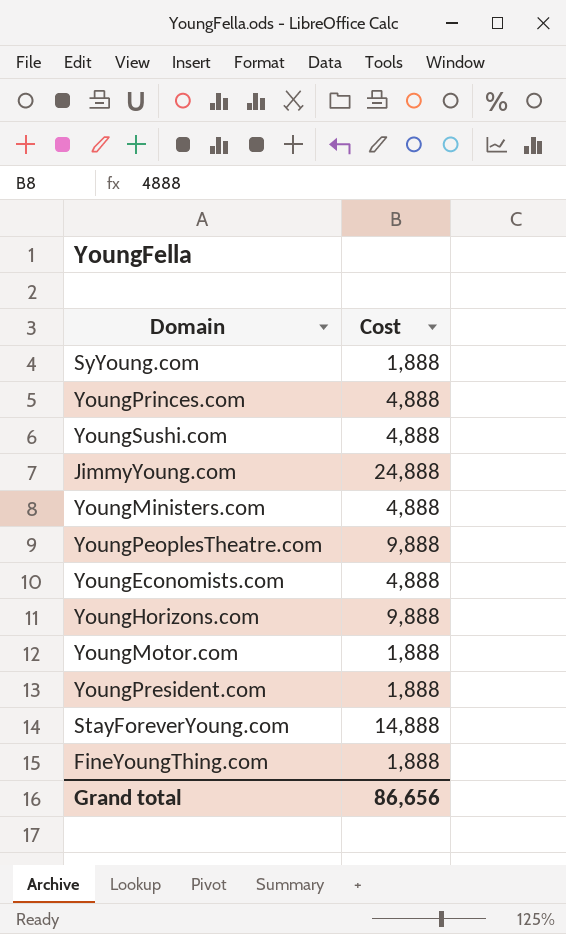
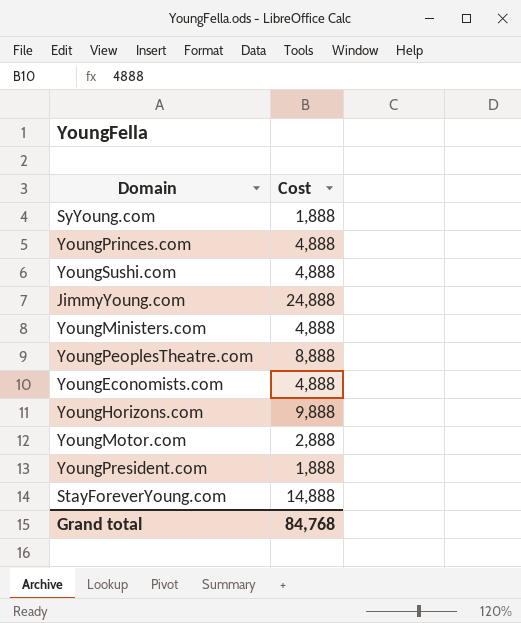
row FineYoungThing.com: 1,888 -> none
YoungPeoplesTheatre.com | Cost: 9,888 -> 8,888
YoungMotor.com | Cost: 1,888 -> 2,888
Grand total | Cost: 86,656 -> 84,768

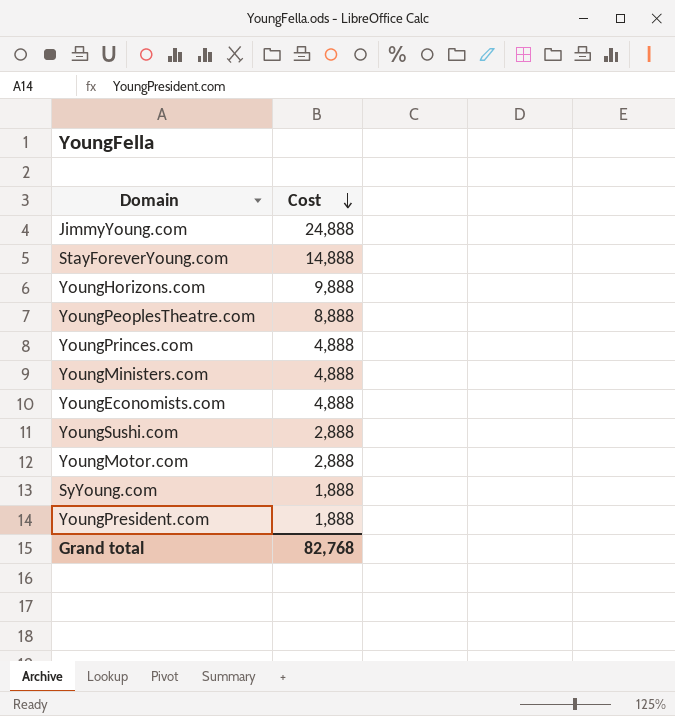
row order: none -> Cost descending
YoungSushi.com | Cost: 4,888 -> 2,888
Grand total | Cost: 84,768 -> 82,768

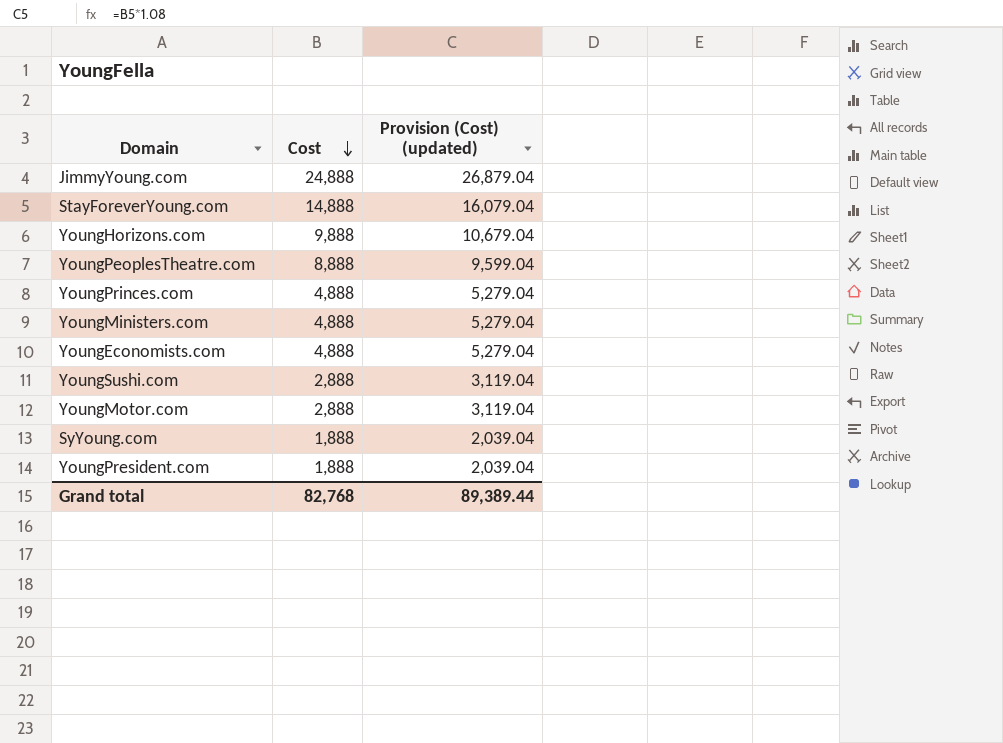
column Provision (Cost) (updated) | formula: none -> [Cost] * 1.08

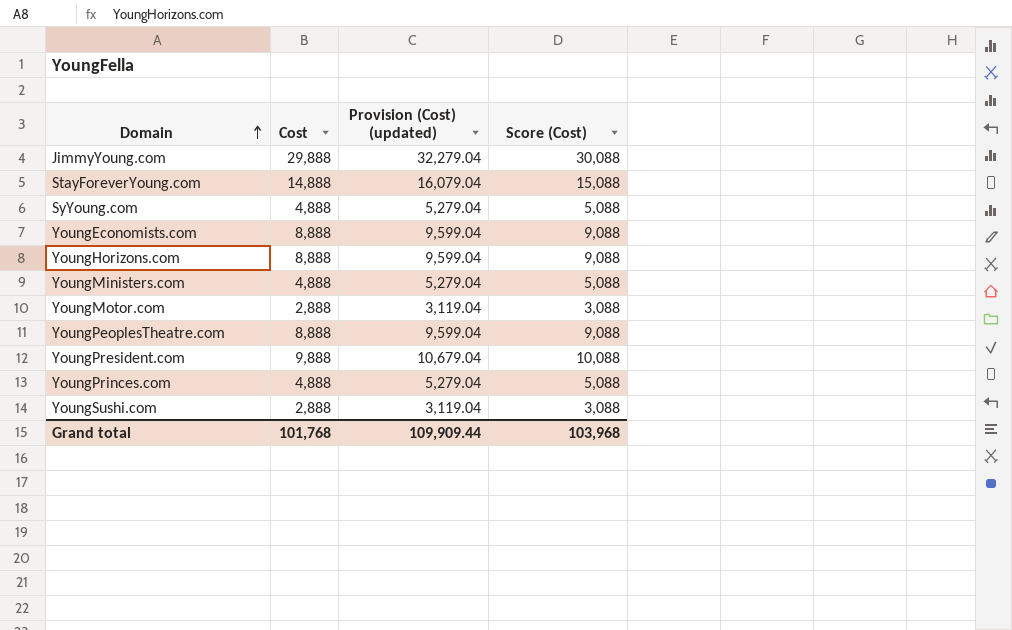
row order: Cost descending -> Domain ascending
column Score (Cost) | formula: none -> [Cost] + 200
JimmyYoung.com | Cost: 24,888 -> 29,888
JimmyYoung.com | Provision (Cost) (updated): 26,879.04 -> 32,279.04
SyYoung.com | Cost: 1,888 -> 4,888
SyYoung.com | Provision (Cost) (updated): 2,039.04 -> 5,279.04
YoungEconomists.com | Cost: 4,888 -> 8,888
YoungEconomists.com | Provision (Cost) (updated): 5,279.04 -> 9,599.04
YoungHorizons.com | Cost: 9,888 -> 8,888
YoungHorizons.com | Provision (Cost) (updated): 10,679.04 -> 9,599.04
YoungPresident.com | Cost: 1,888 -> 9,888
YoungPresident.com | Provision (Cost) (updated): 2,039.04 -> 10,679.04
Grand total | Cost: 82,768 -> 101,768
Grand total | Provision (Cost) (updated): 89,389.44 -> 109,909.44

